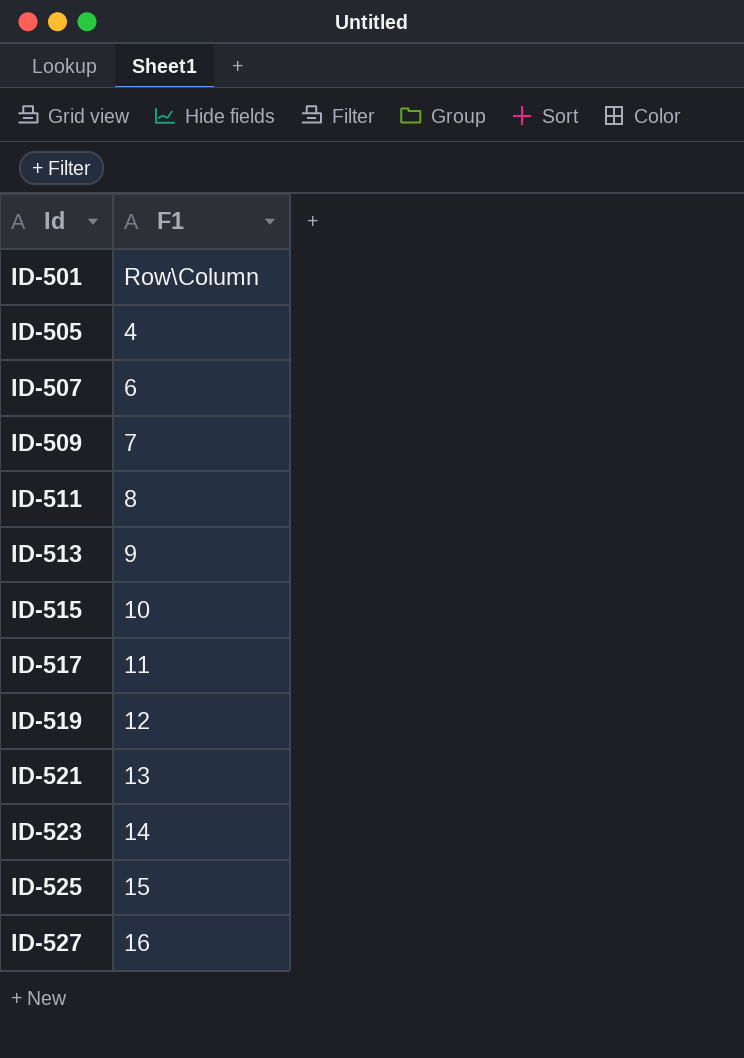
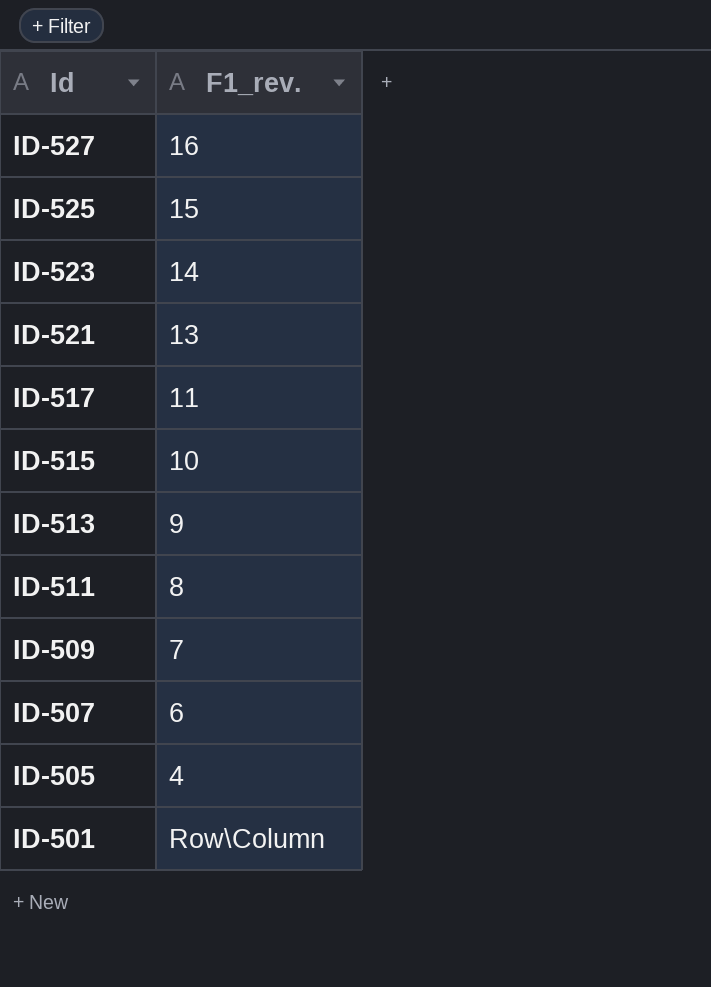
row order: Id ascending -> Id descending
column name: F1 -> F1_rev.
row ID-519: 12 -> none

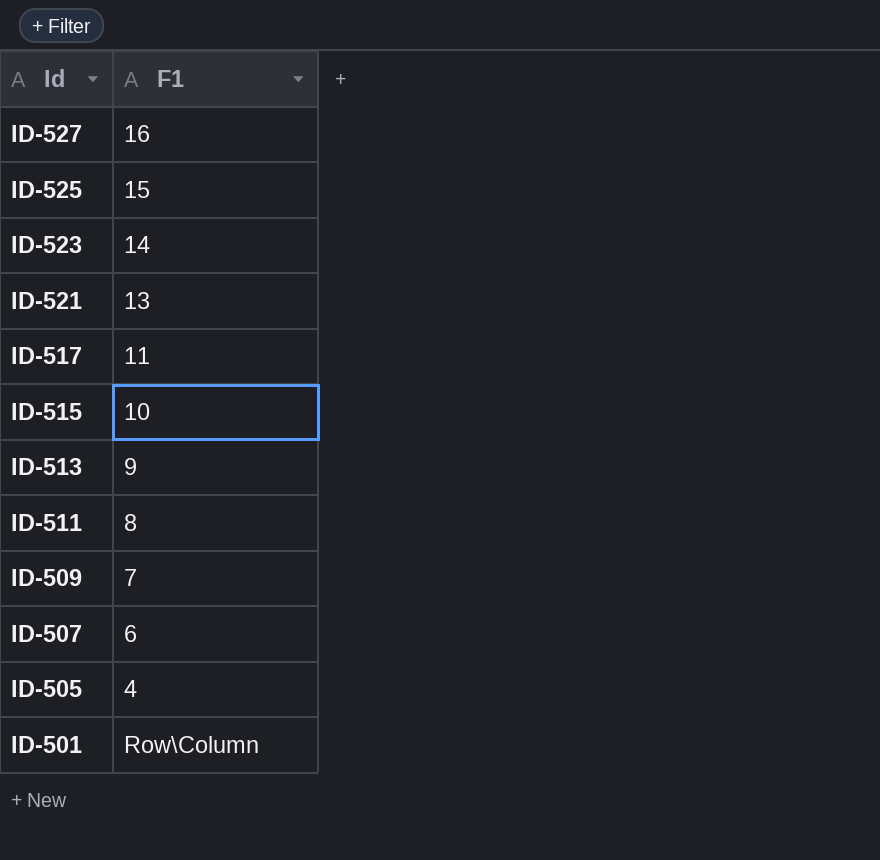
column name: F1_rev. -> F1

